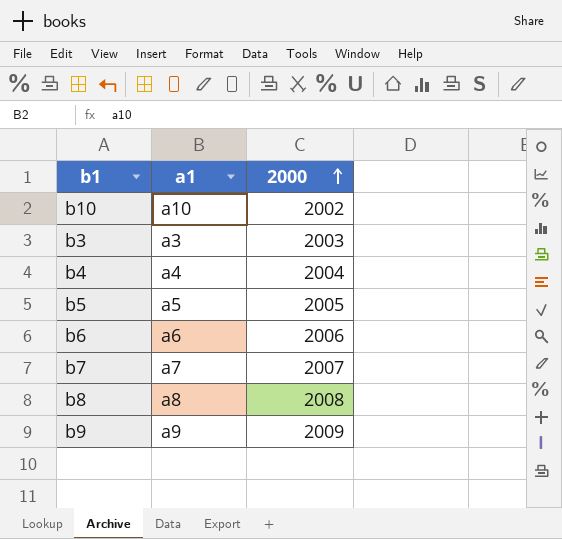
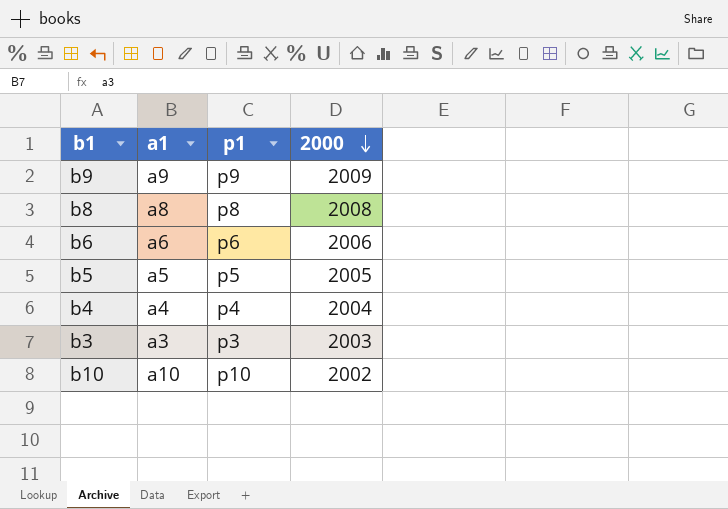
row order: 2000 ascending -> 2000 descending
column p1 | position: none -> 3
row b7: a7 | 2007 -> none

